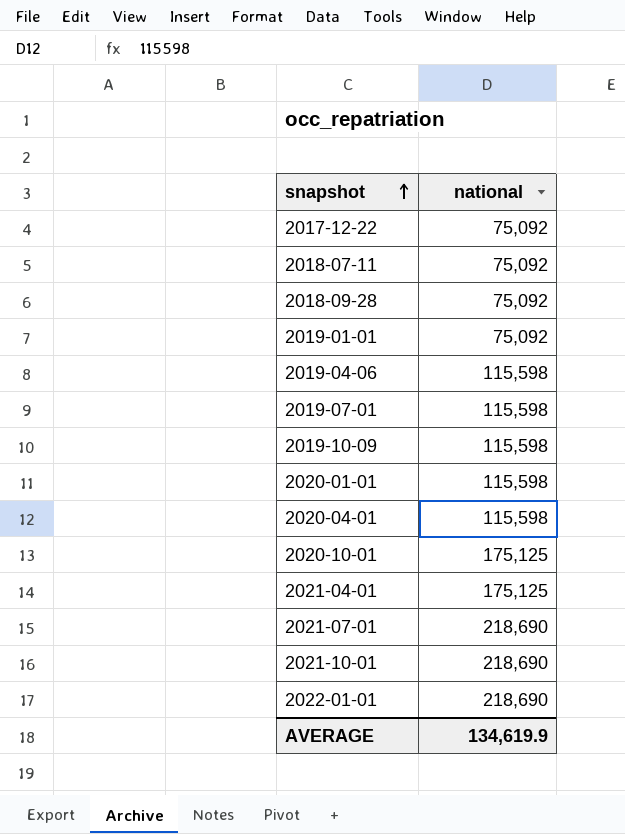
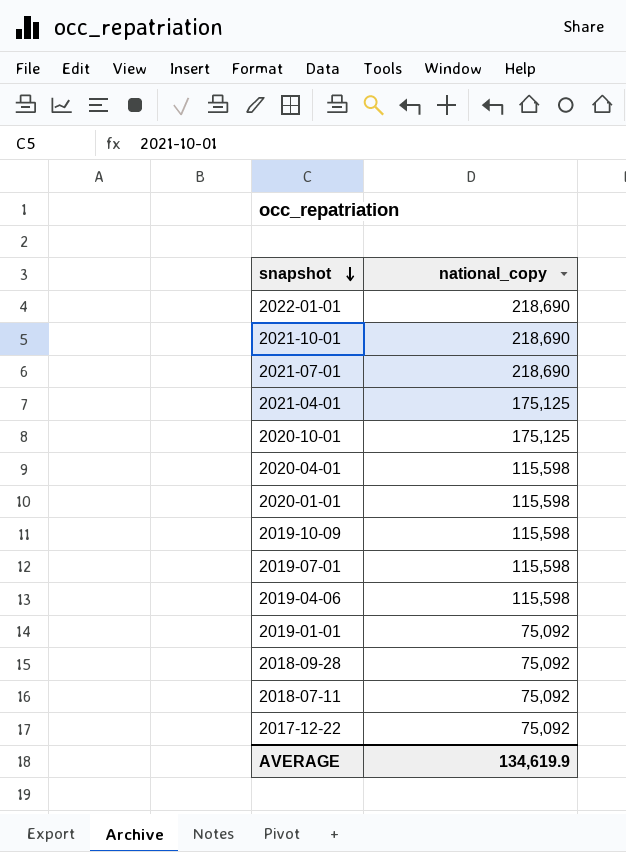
row order: snapshot ascending -> snapshot descending
column name: national -> national_copy

